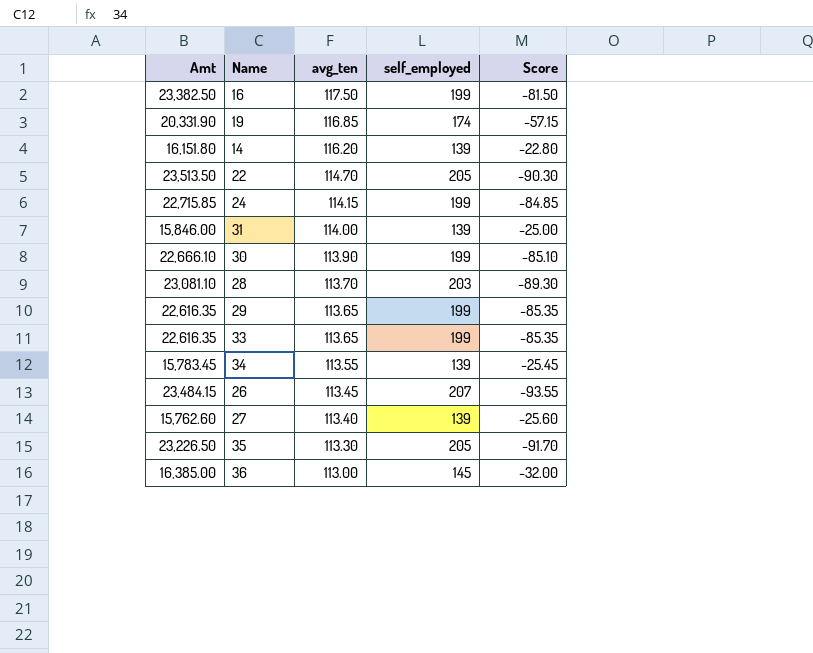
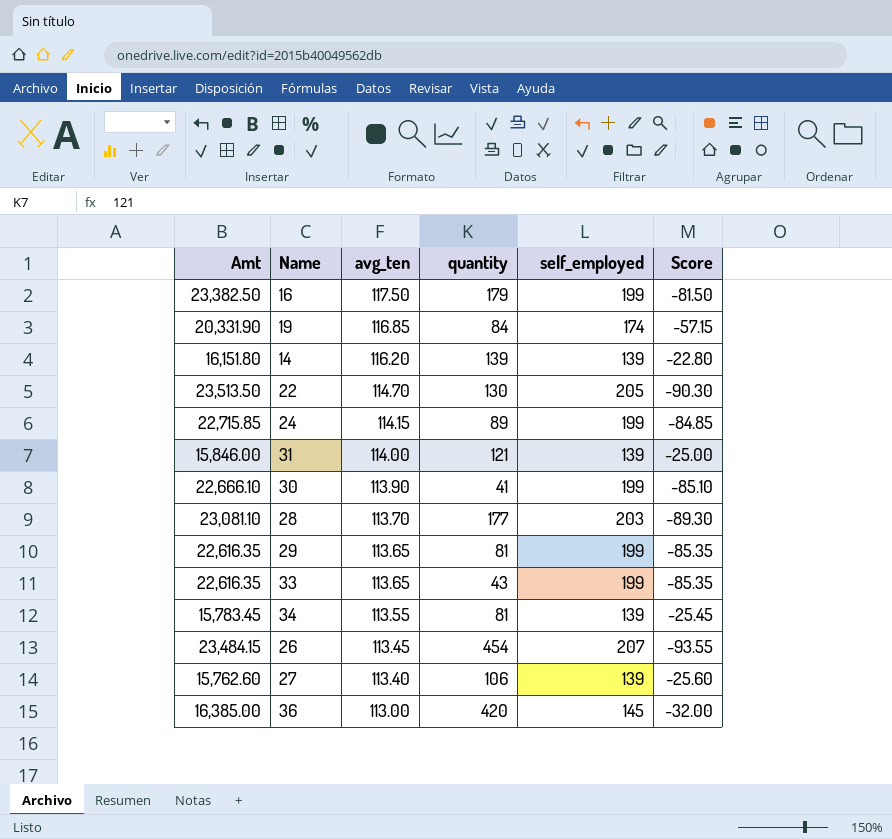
column quantity | position: none -> 4
row 35: 23,226.50 | 113.30 | 205 | -91.70 -> none

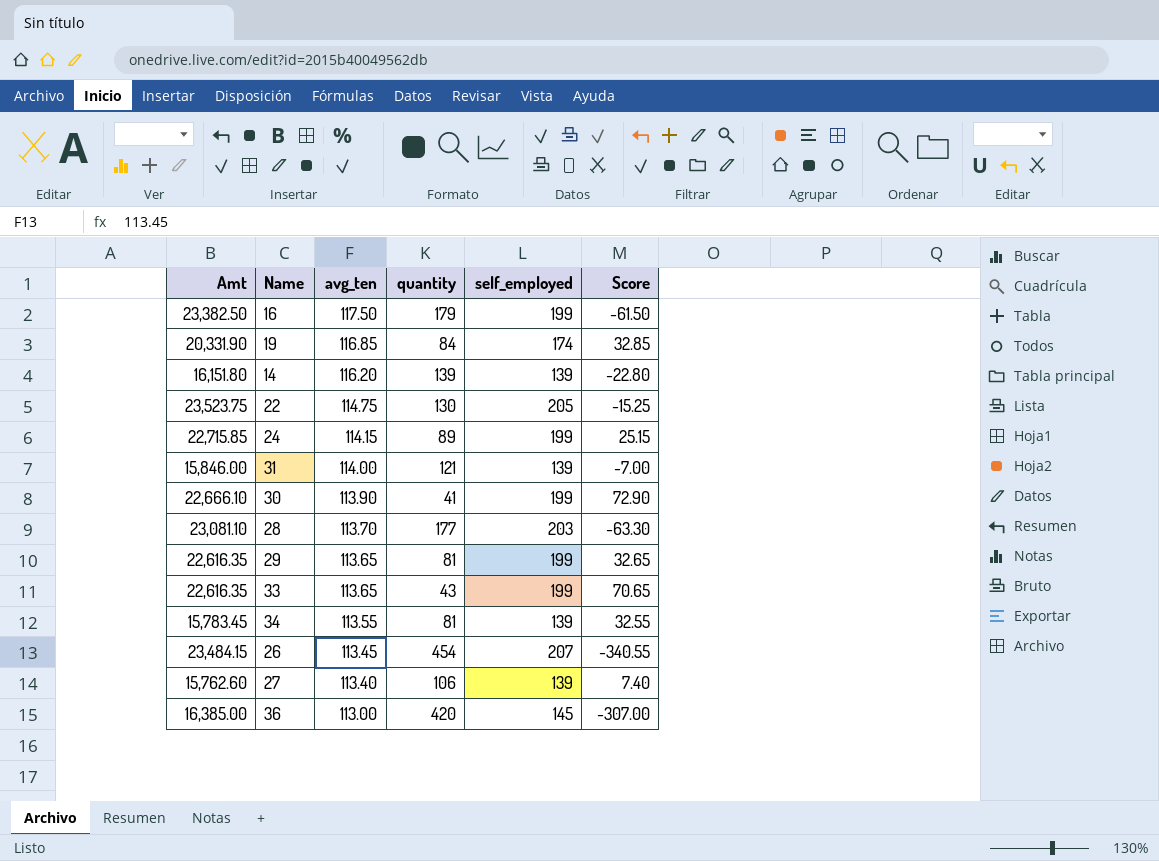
column Score | formula: [avg_ten] - [self_employed] -> [avg_ten] - [quantity]
22 | Amt: 23,513.50 -> 23,523.75
22 | avg_ten: 114.70 -> 114.75

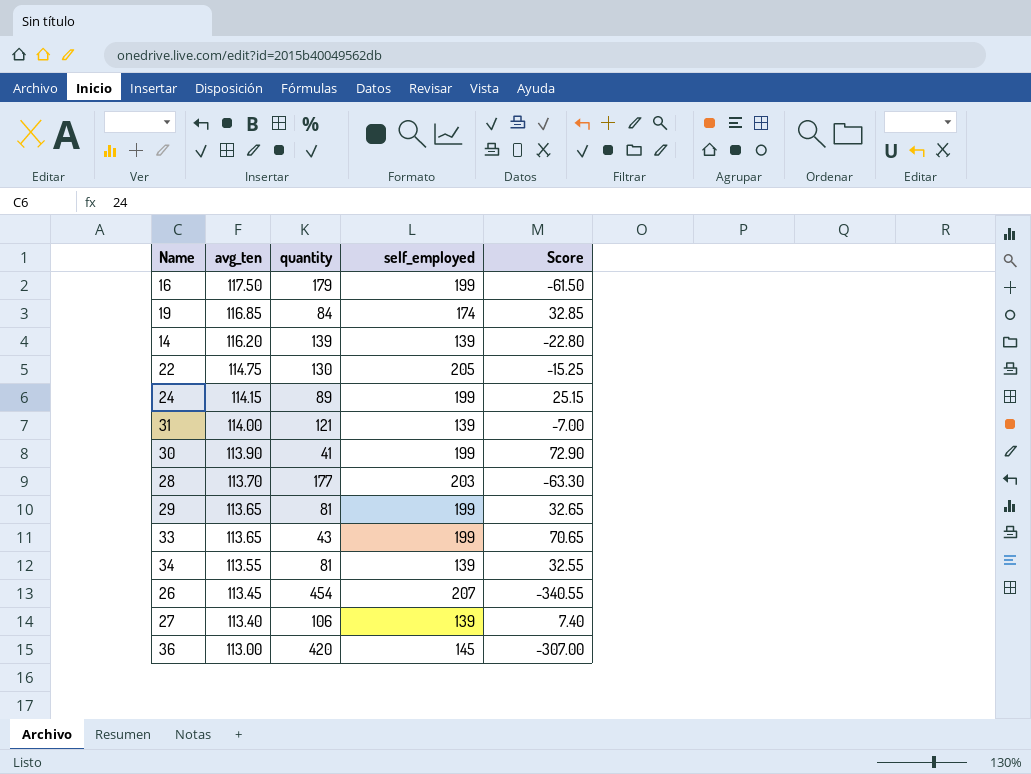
column Amt | formula: [avg_ten] * [self_employed] -> none

